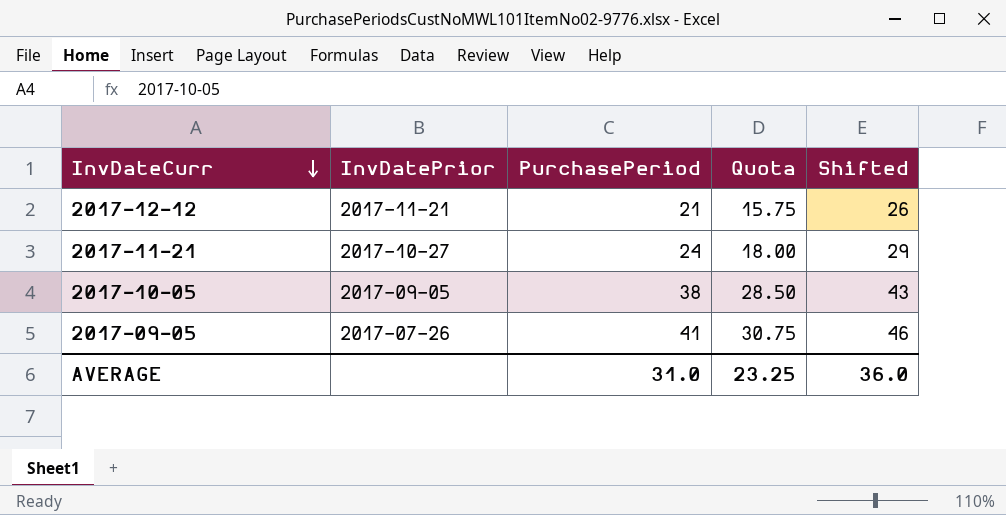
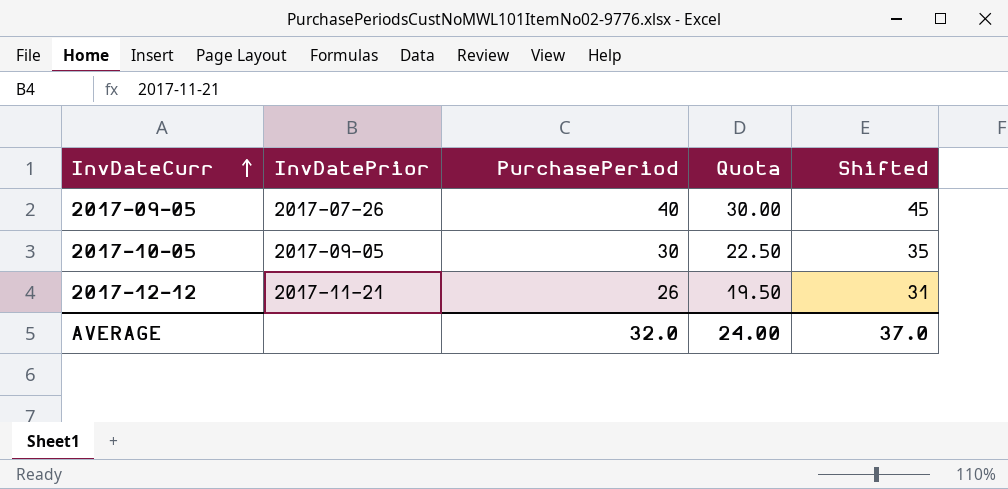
row order: InvDateCurr descending -> InvDateCurr ascending
row 2017-11-21: 2017-10-27 | 24 | 18.00 | 29 -> none
2017-09-05 | PurchasePeriod: 41 -> 40
2017-09-05 | Quota: 30.75 -> 30.00
2017-09-05 | Shifted: 46 -> 45
2017-10-05 | PurchasePeriod: 38 -> 30
2017-10-05 | Quota: 28.50 -> 22.50
2017-10-05 | Shifted: 43 -> 35
2017-12-12 | PurchasePeriod: 21 -> 26
2017-12-12 | Quota: 15.75 -> 19.50
2017-12-12 | Shifted: 26 -> 31
AVERAGE | PurchasePeriod: 31.0 -> 32.0
AVERAGE | Quota: 23.25 -> 24.00
AVERAGE | Shifted: 36.0 -> 37.0

